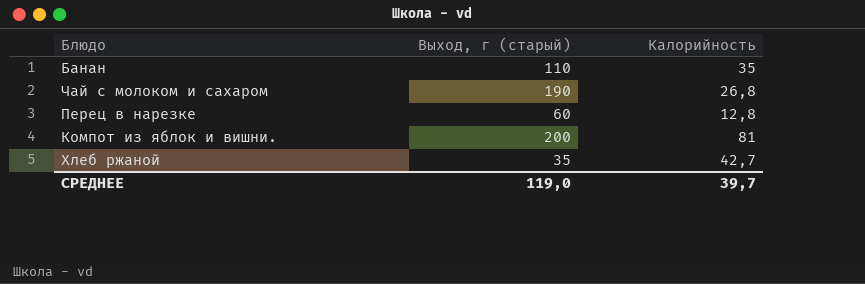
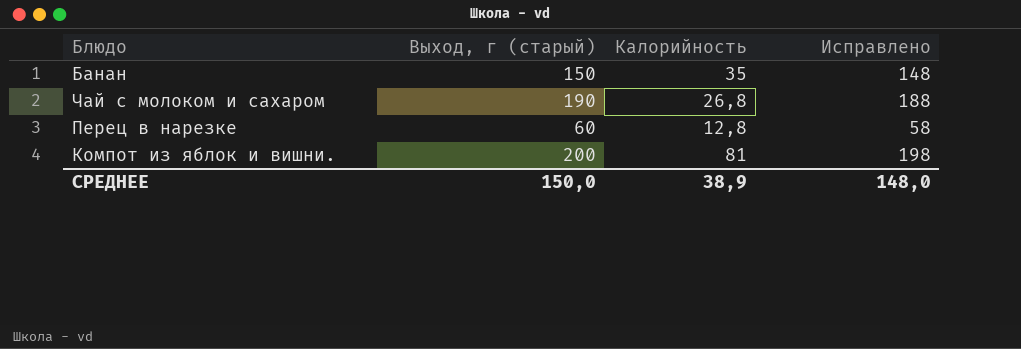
column Исправлено | formula: none -> [Выход, г (старый)] - 2
row Хлеб ржаной: 35 | 42,7 -> none
Банан | Выход, г (старый): 110 -> 150
СРЕДНЕЕ | Выход, г (старый): 119,0 -> 150,0
СРЕДНЕЕ | Калорийность: 39,7 -> 38,9

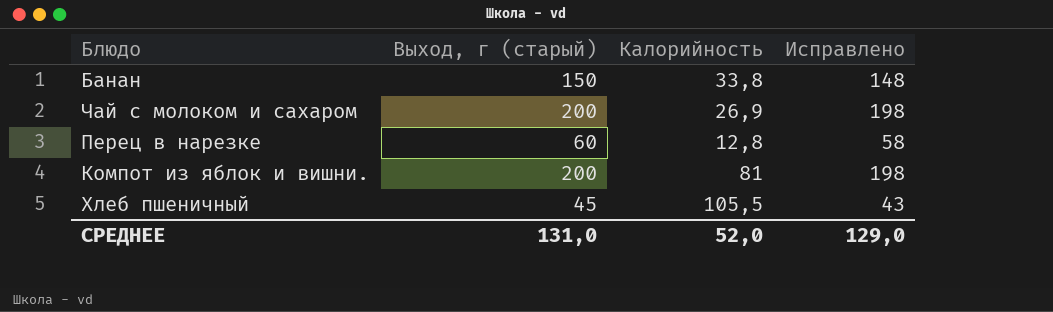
Банан | Калорийность: 35 -> 33,8
Чай с молоком и сахаром | Выход, г (старый): 190 -> 200
Чай с молоком и сахаром | Калорийность: 26,8 -> 26,9
Чай с молоком и сахаром | Исправлено: 188 -> 198
row Хлеб пшеничный: none -> 45 | 105,5 | 43
СРЕДНЕЕ | Выход, г (старый): 150,0 -> 131,0
СРЕДНЕЕ | Калорийность: 38,9 -> 52,0
СРЕДНЕЕ | Исправлено: 148,0 -> 129,0

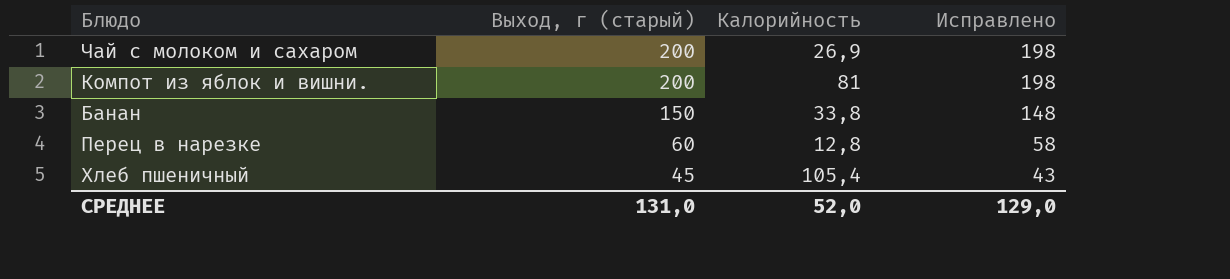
row order: none -> Выход, г (старый) descending
Хлеб пшеничный | Калорийность: 105,5 -> 105,4

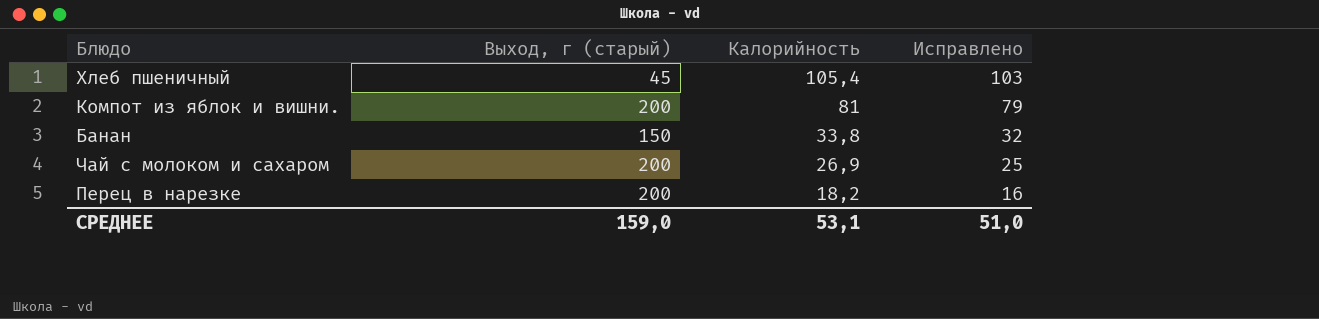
row order: Выход, г (старый) descending -> Калорийность descending
column Исправлено | formula: [Выход, г (старый)] - 2 -> [Калорийность] - 2
Перец в нарезке | Выход, г (старый): 60 -> 200
Перец в нарезке | Калорийность: 12,8 -> 18,2
СРЕДНЕЕ | Выход, г (старый): 131,0 -> 159,0
СРЕДНЕЕ | Калорийность: 52,0 -> 53,1
СРЕДНЕЕ | Исправлено: 129,0 -> 51,0

